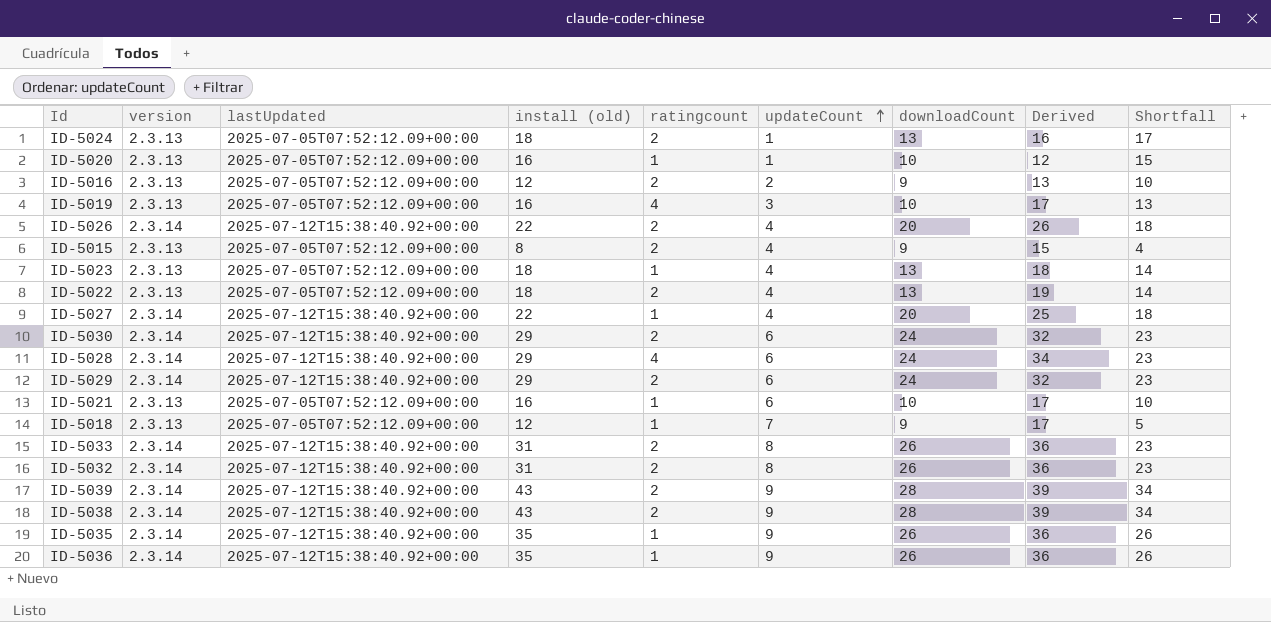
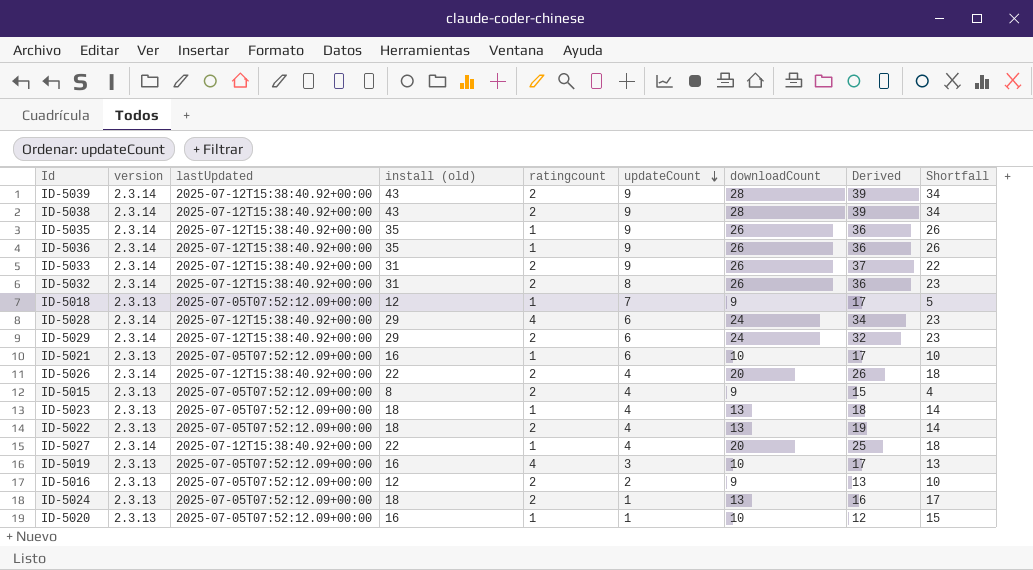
row order: updateCount ascending -> updateCount descending
row ID-5030: 2.3.14 | 2025-07-12T15:38:40.92+00:00 | 29 | 2 | 6 | 24 | 32 | 23 -> none
ID-5033 | updateCount: 8 -> 9
ID-5033 | Derived: 36 -> 37
ID-5033 | Shortfall: 23 -> 22

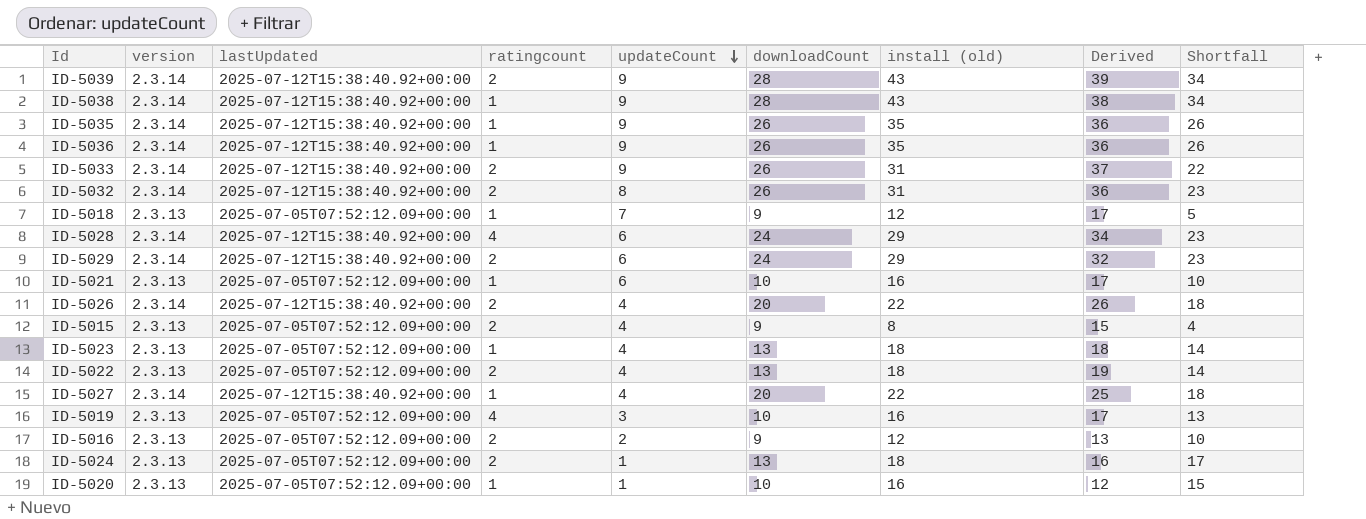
column install (old) | position: 4 -> 7
ID-5038 | ratingcount: 2 -> 1
ID-5038 | Derived: 39 -> 38

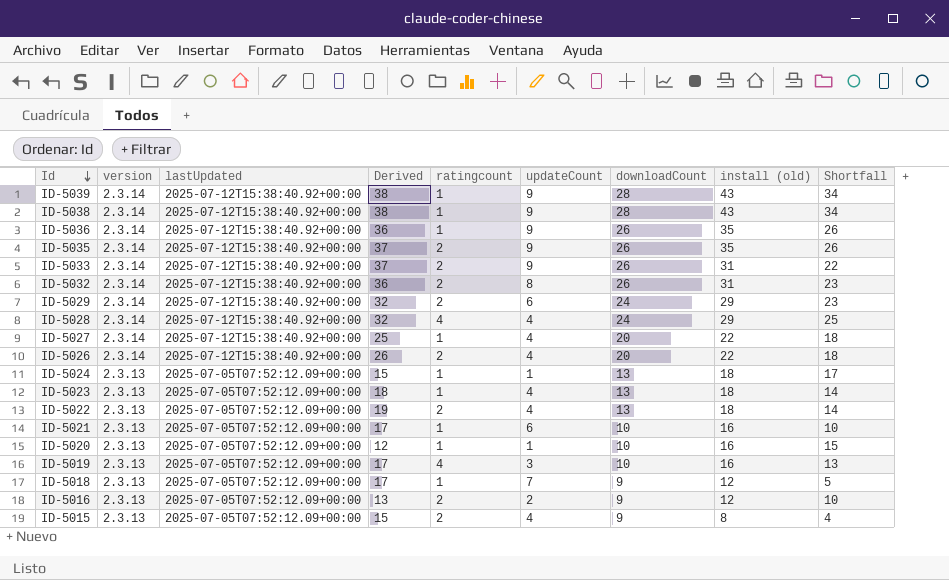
row order: updateCount descending -> Id descending
column Derived | position: 8 -> 4
ID-5039 | Derived: 39 -> 38
ID-5039 | ratingcount: 2 -> 1
ID-5035 | Derived: 36 -> 37
ID-5035 | ratingcount: 1 -> 2
ID-5028 | Derived: 34 -> 32
ID-5028 | updateCount: 6 -> 4
ID-5028 | Shortfall: 23 -> 25
ID-5024 | Derived: 16 -> 15
ID-5024 | ratingcount: 2 -> 1

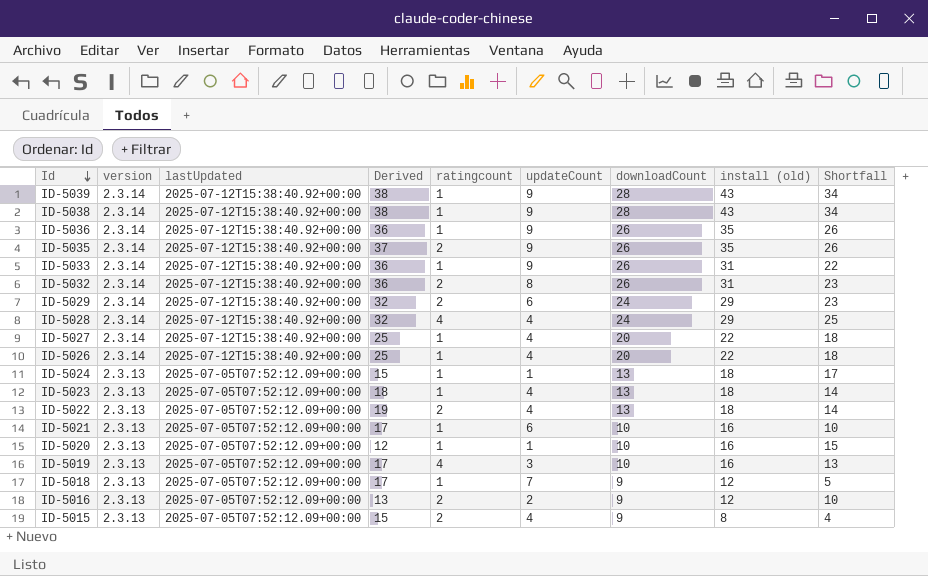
ID-5033 | Derived: 37 -> 36
ID-5033 | ratingcount: 2 -> 1
ID-5026 | Derived: 26 -> 25
ID-5026 | ratingcount: 2 -> 1

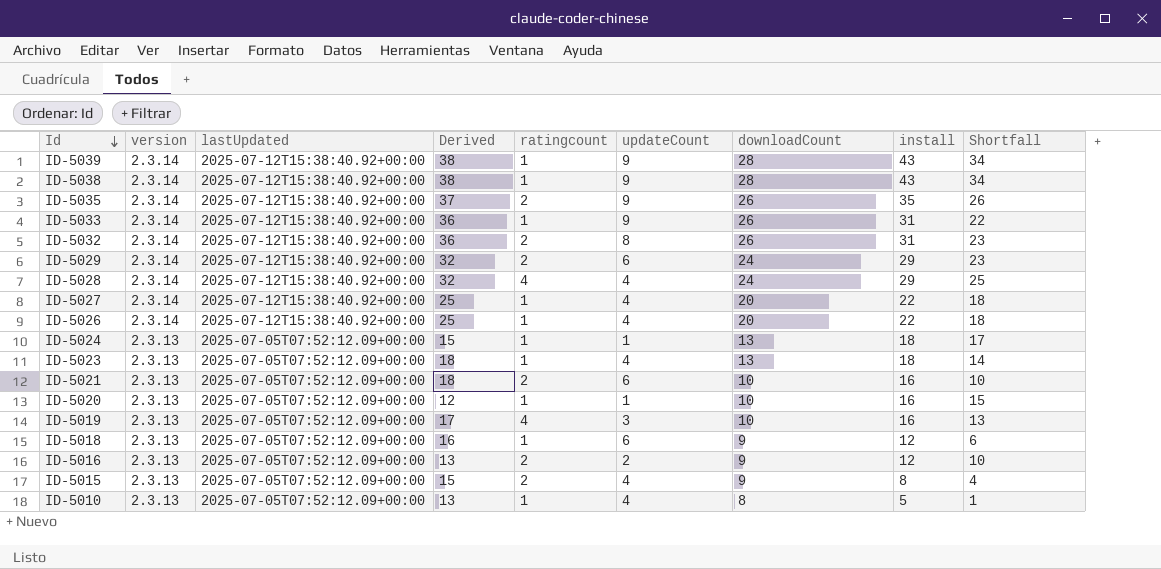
column name: install (old) -> install
row ID-5036: 2.3.14 | 2025-07-12T15:38:40.92+00:00 | 36 | 1 | 9 | 26 | 35 | 26 -> none
row ID-5022: 2.3.13 | 2025-07-05T07:52:12.09+00:00 | 19 | 2 | 4 | 13 | 18 | 14 -> none
ID-5021 | Derived: 17 -> 18
ID-5021 | ratingcount: 1 -> 2
ID-5018 | Derived: 17 -> 16
ID-5018 | updateCount: 7 -> 6
ID-5018 | Shortfall: 5 -> 6
row ID-5010: none -> 2.3.13 | 2025-07-05T07:52:12.09+00:00 | 13 | 1 | 4 | 8 | 5 | 1

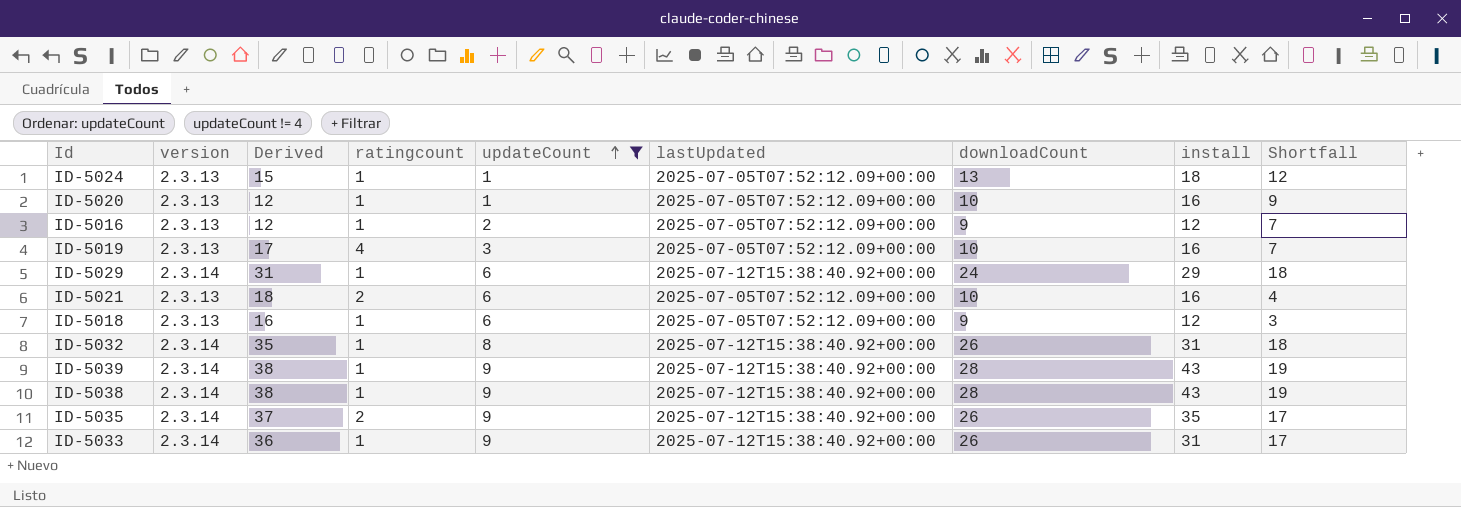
filter: none -> updateCount != 4
row order: Id descending -> updateCount ascending
column lastUpdated | position: 3 -> 6
column Shortfall | formula: [install] - [updateCount] -> [downloadCount] - [updateCount]
ID-5016 | Derived: 13 -> 12
ID-5016 | ratingcount: 2 -> 1
ID-5029 | Derived: 32 -> 31
ID-5029 | ratingcount: 2 -> 1
ID-5032 | Derived: 36 -> 35
ID-5032 | ratingcount: 2 -> 1

